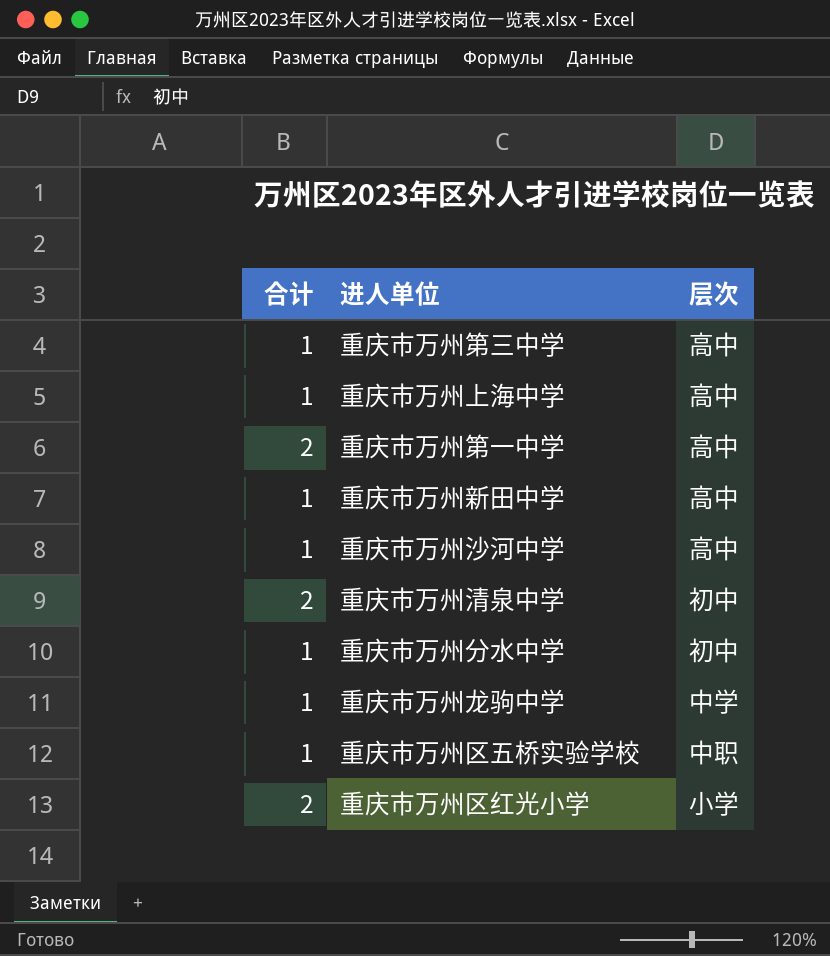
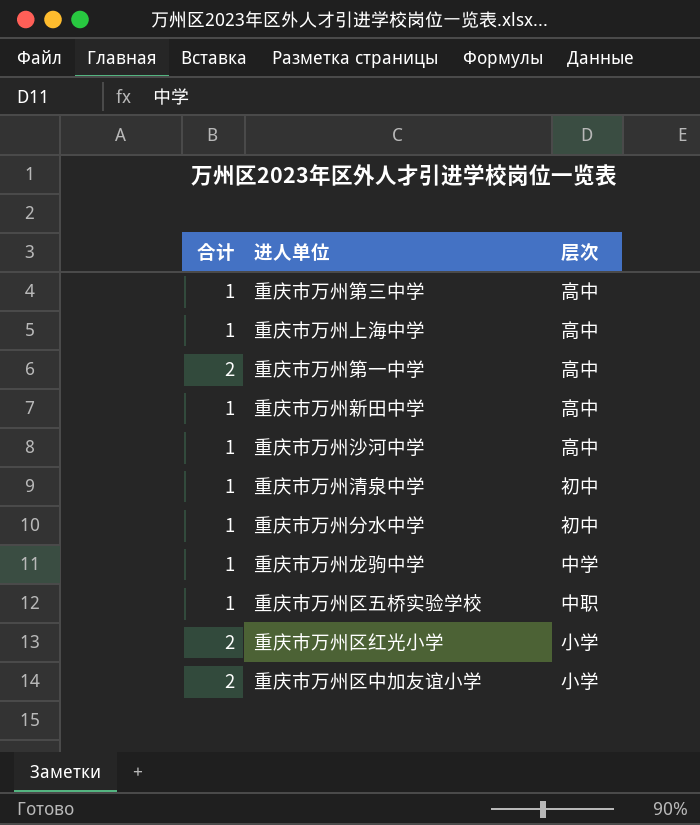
重庆市万州清泉中学 | 合计: 2 -> 1
row 重庆市万州区中加友谊小学: none -> 2 | 小学

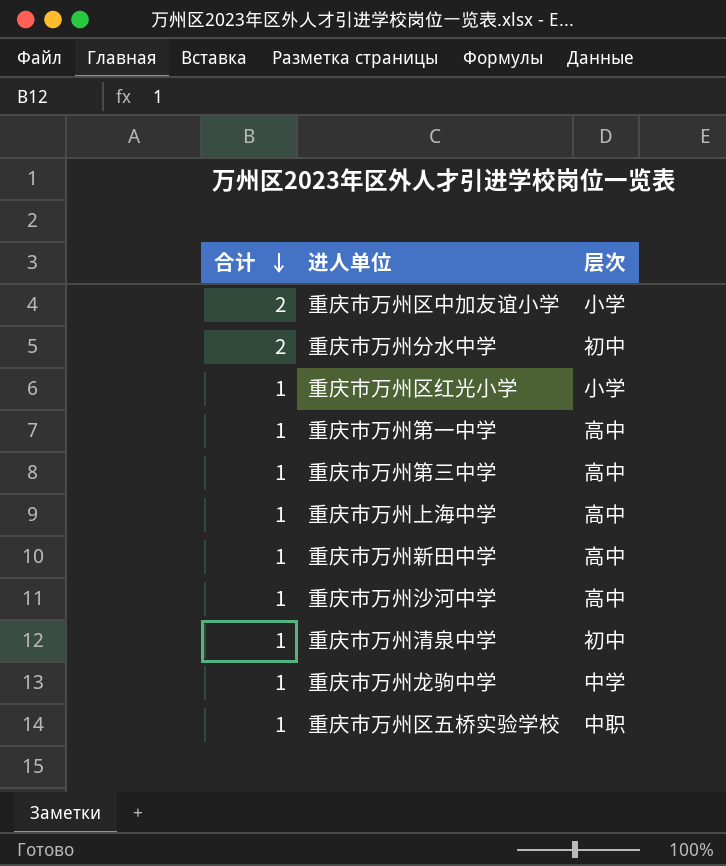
row order: none -> 合计 descending
重庆市万州分水中学 | 合计: 1 -> 2
重庆市万州区红光小学 | 合计: 2 -> 1
重庆市万州第一中学 | 合计: 2 -> 1

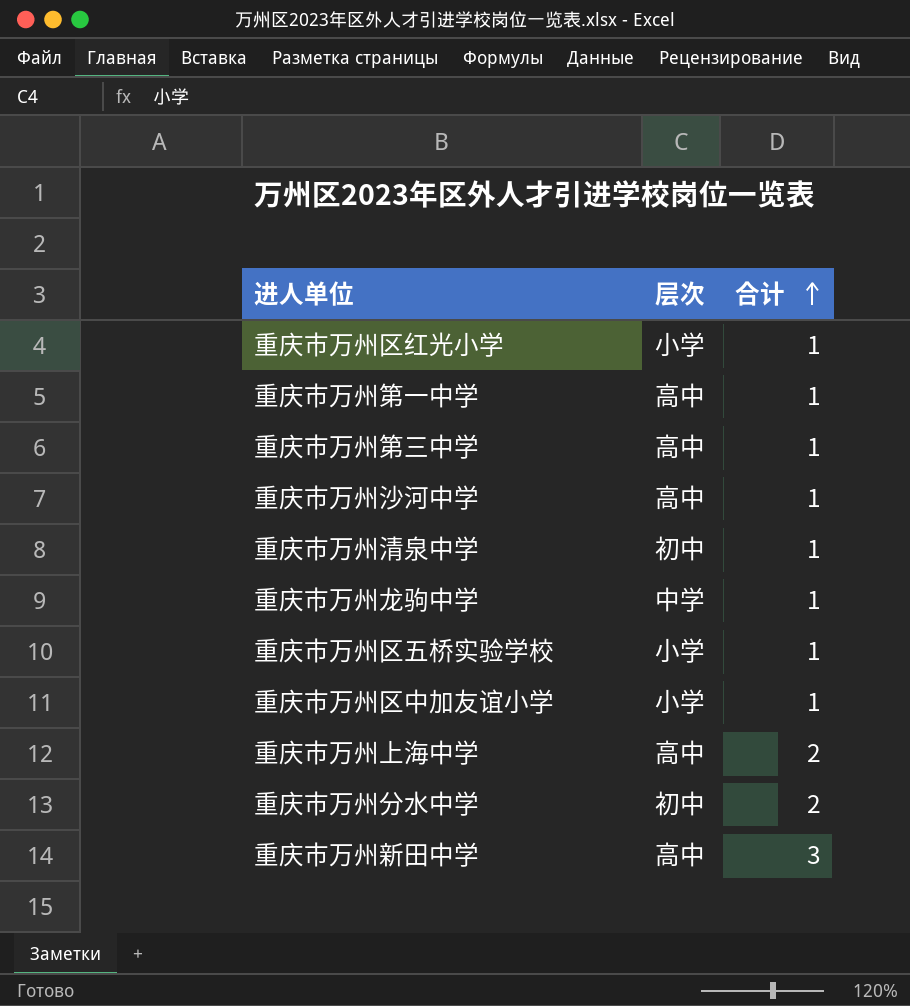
row order: 合计 descending -> 合计 ascending
column 合计 | position: 1 -> 3
重庆市万州区五桥实验学校 | 层次: 中职 -> 小学
重庆市万州区中加友谊小学 | 合计: 2 -> 1
重庆市万州上海中学 | 合计: 1 -> 2
重庆市万州新田中学 | 合计: 1 -> 3

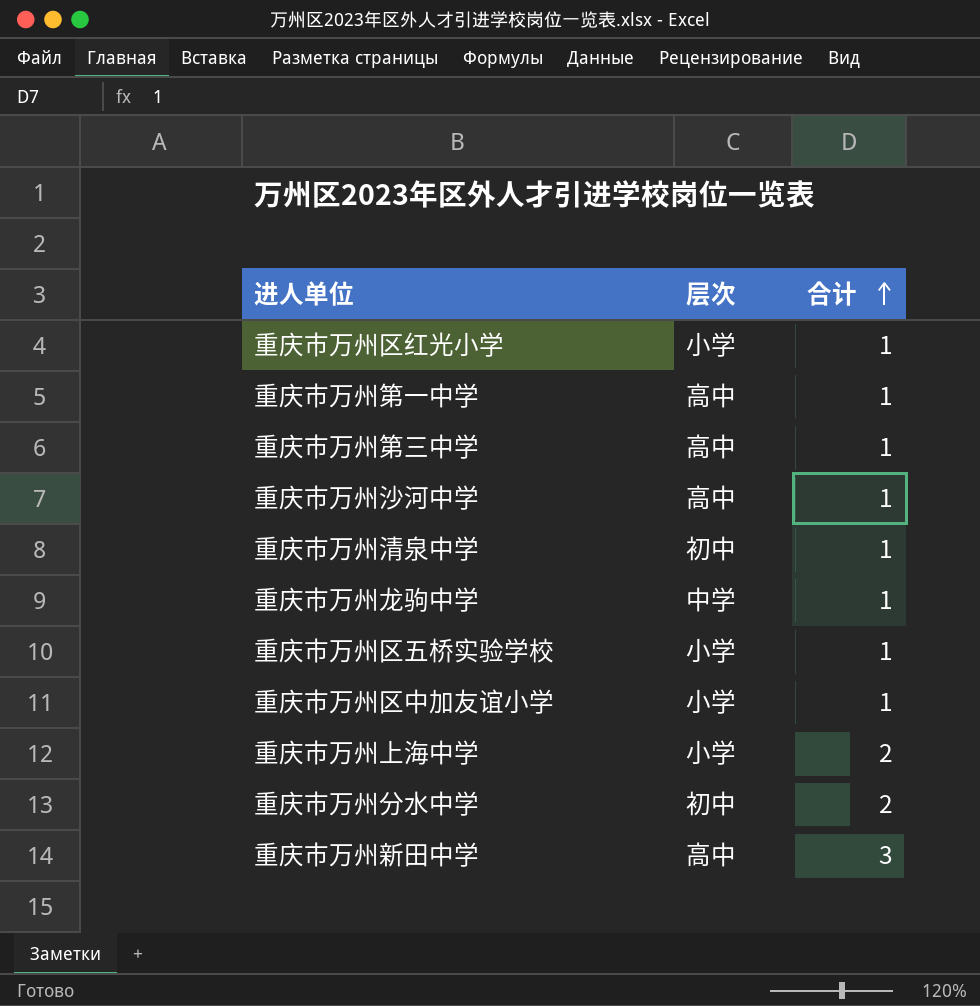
重庆市万州上海中学 | 层次: 高中 -> 小学

